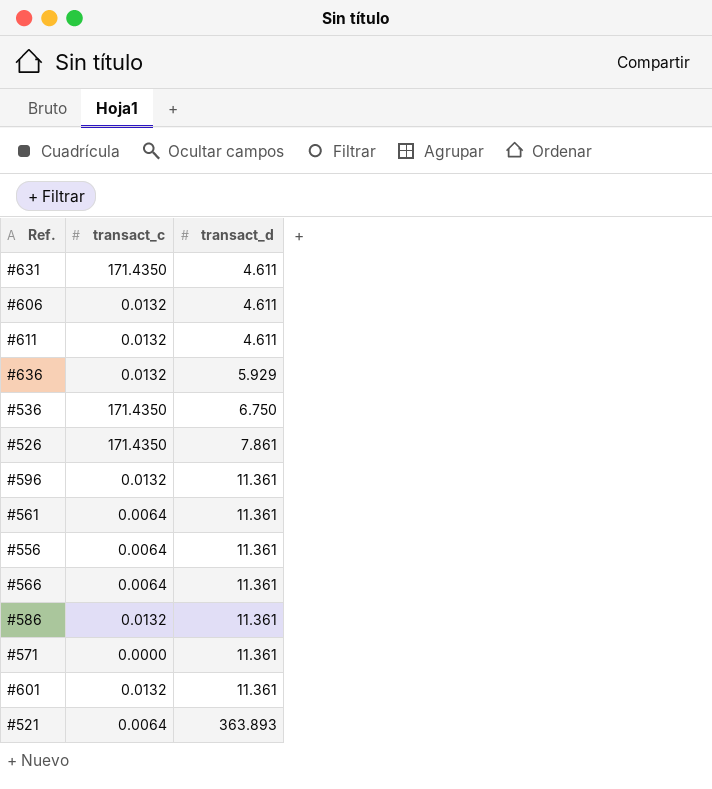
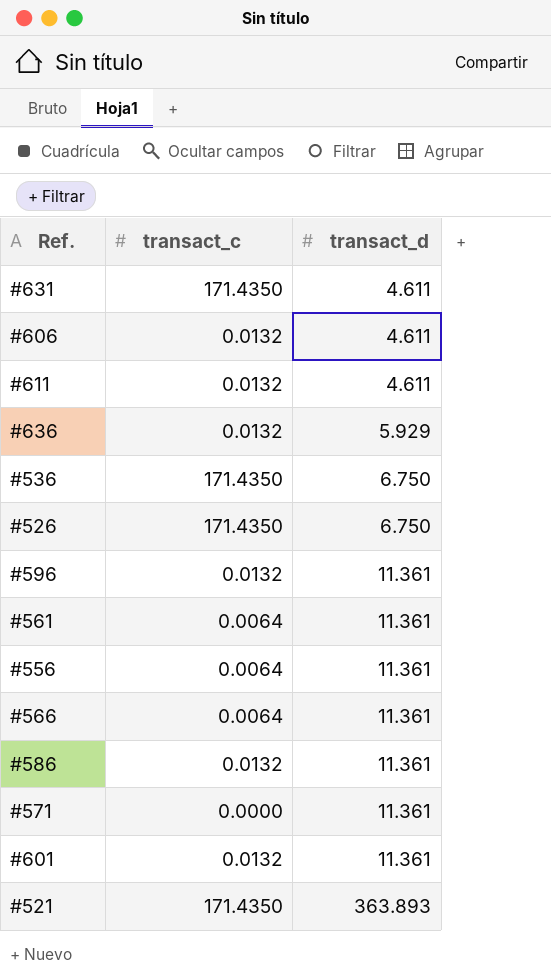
#526 | transact_d: 7.861 -> 6.750
#521 | transact_c: 0.0064 -> 171.4350

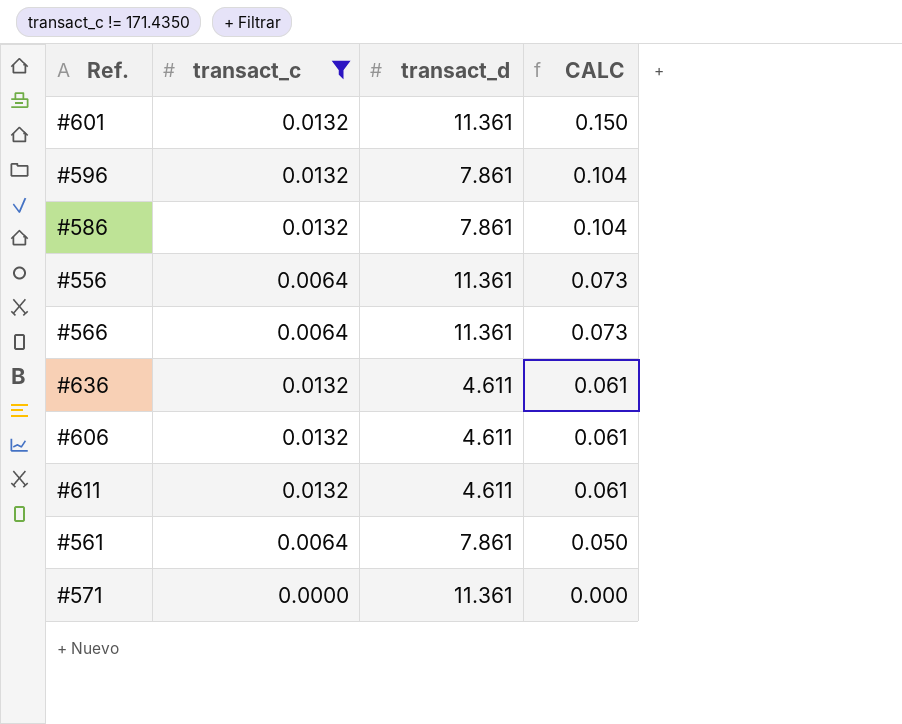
filter: none -> transact_c != 171.4350
row order: transact_d ascending -> CALC descending
column CALC | formula: none -> [transact_c] * [transact_d]
#596 | transact_d: 11.361 -> 7.861
#586 | transact_d: 11.361 -> 7.861
#636 | transact_d: 5.929 -> 4.611
#561 | transact_d: 11.361 -> 7.861

